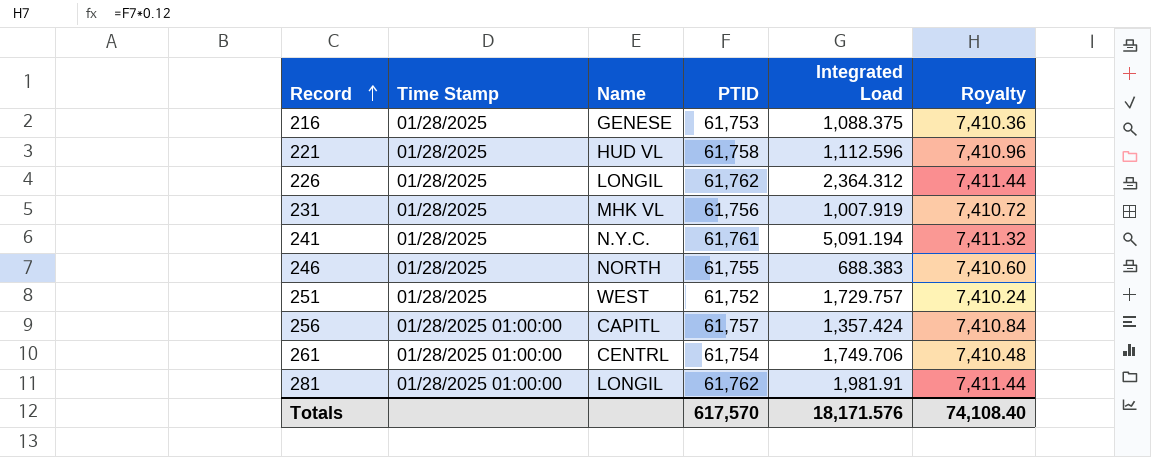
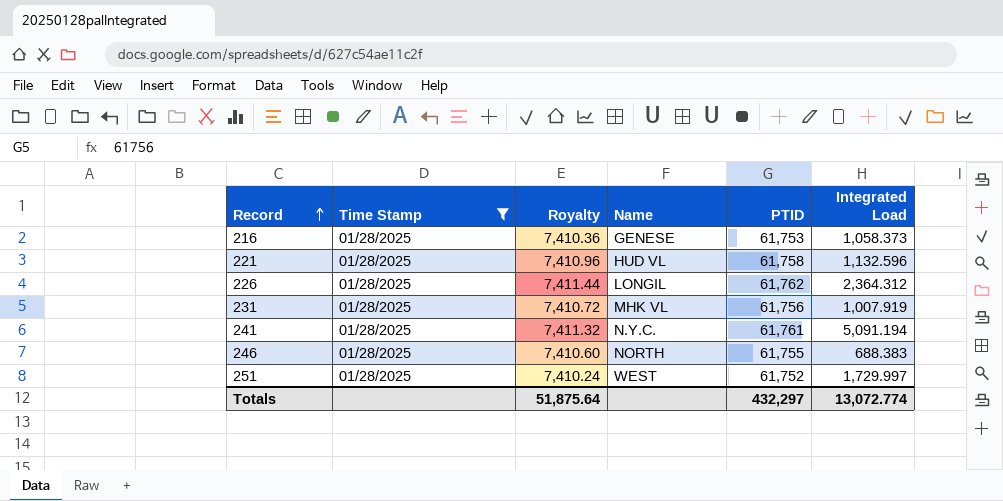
filter: none -> Time Stamp = 01/28/2025
column Royalty | position: 6 -> 3
216 | Integrated Load: 1,088.375 -> 1,058.373
221 | Integrated Load: 1,112.596 -> 1,132.596
251 | Integrated Load: 1,729.757 -> 1,729.997
Totals | Royalty: 74,108.40 -> 51,875.64
Totals | PTID: 617,570 -> 432,297
Totals | Integrated Load: 18,171.576 -> 13,072.774

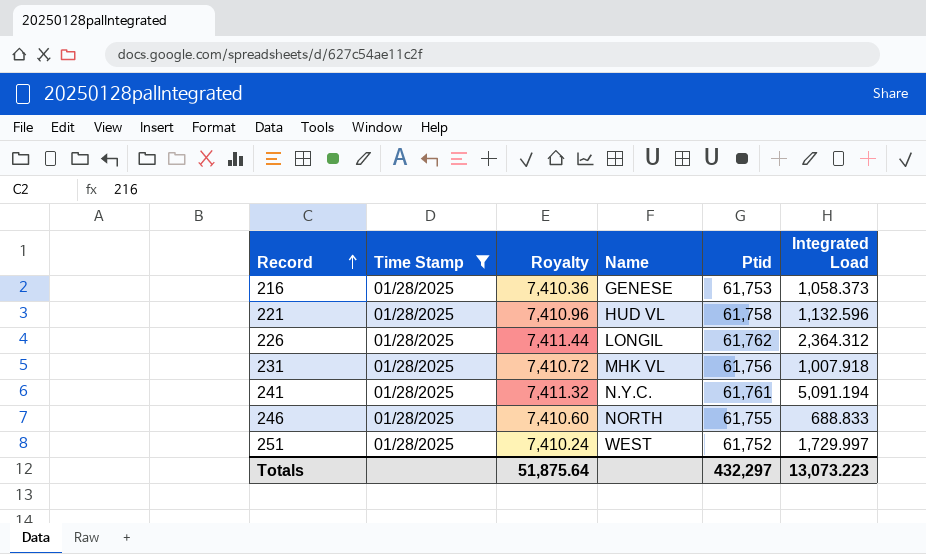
column name: PTID -> Ptid
231 | Integrated Load: 1,007.919 -> 1,007.918
246 | Integrated Load: 688.383 -> 688.833
Totals | Integrated Load: 13,072.774 -> 13,073.223

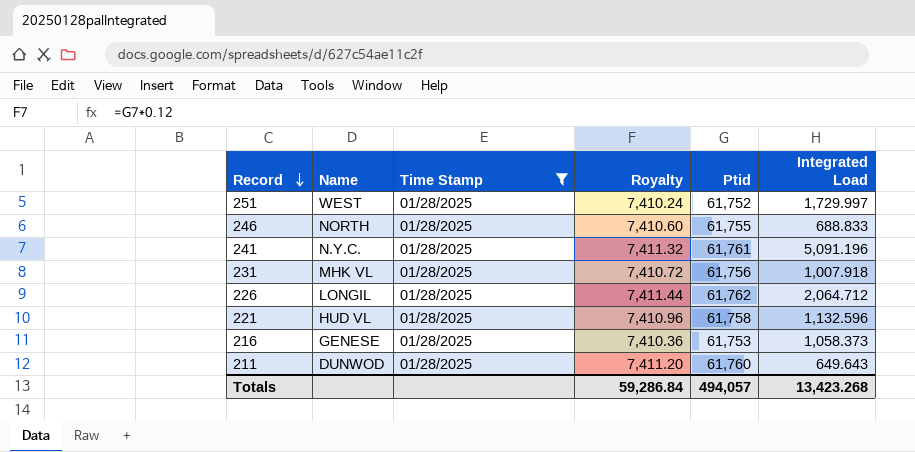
row order: Record ascending -> Record descending
column Name | position: 4 -> 2
241 | Integrated Load: 5,091.194 -> 5,091.196
226 | Integrated Load: 2,364.312 -> 2,064.712
row 211: none -> DUNWOD | 01/28/2025 | 7,411.20 | 61,760 | 649.643
Totals | Royalty: 51,875.64 -> 59,286.84
Totals | Ptid: 432,297 -> 494,057
Totals | Integrated Load: 13,073.223 -> 13,423.268

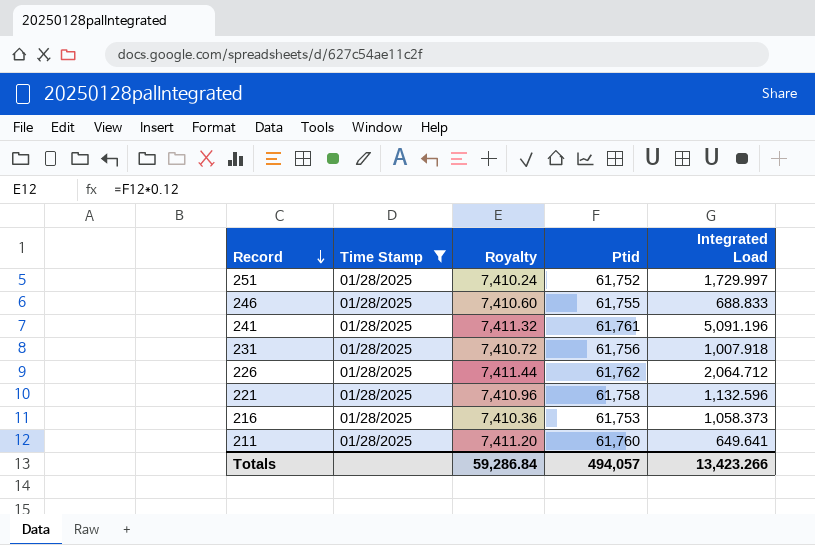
column Name | position: 2 -> none
211 | Integrated Load: 649.643 -> 649.641
Totals | Integrated Load: 13,423.268 -> 13,423.266

